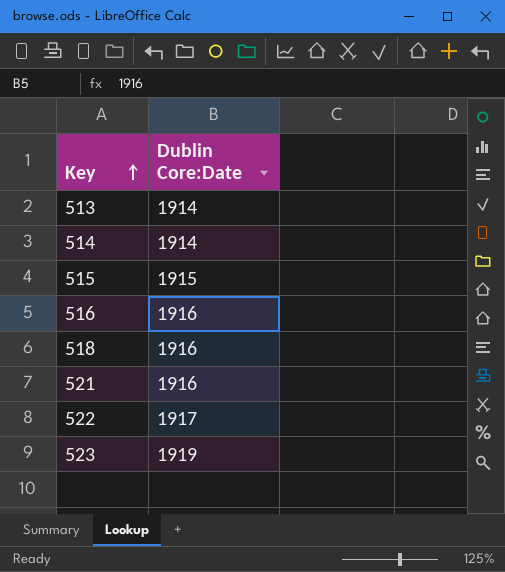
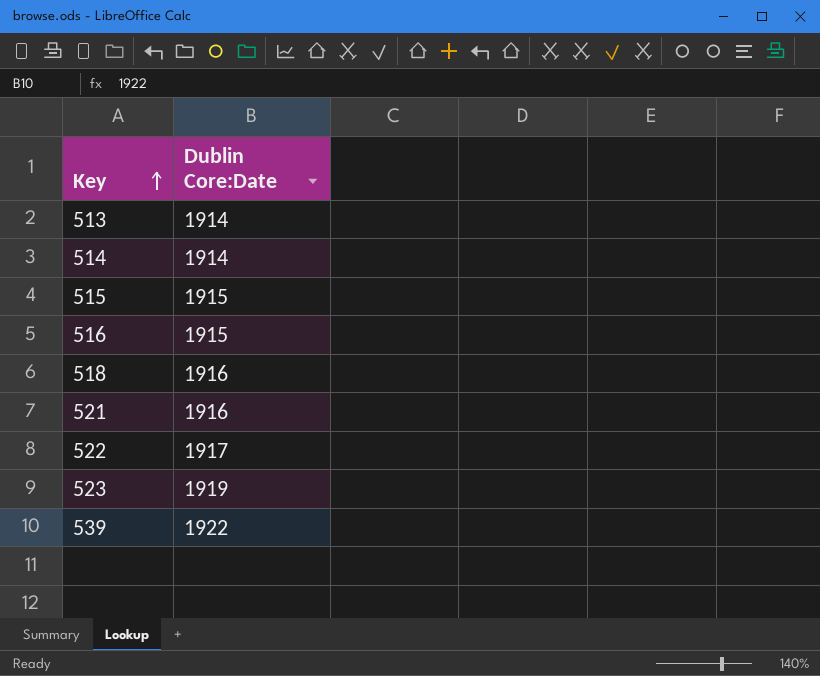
516 | Dublin Core:Date: 1916 -> 1915
row 539: none -> 1922

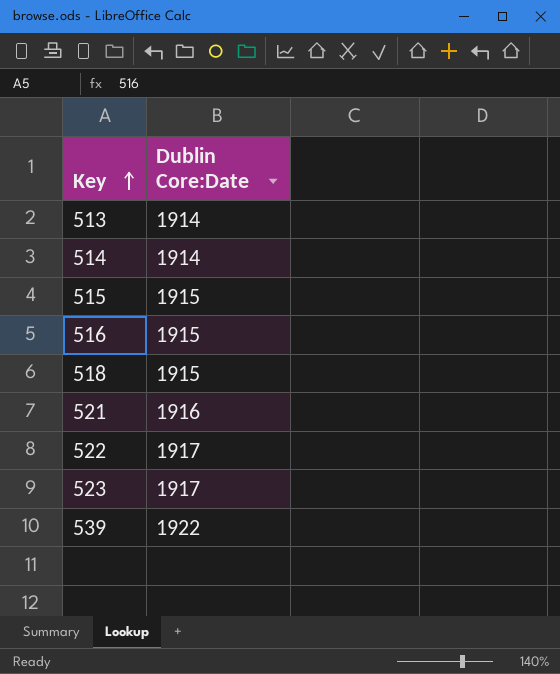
518 | Dublin Core:Date: 1916 -> 1915
523 | Dublin Core:Date: 1919 -> 1917

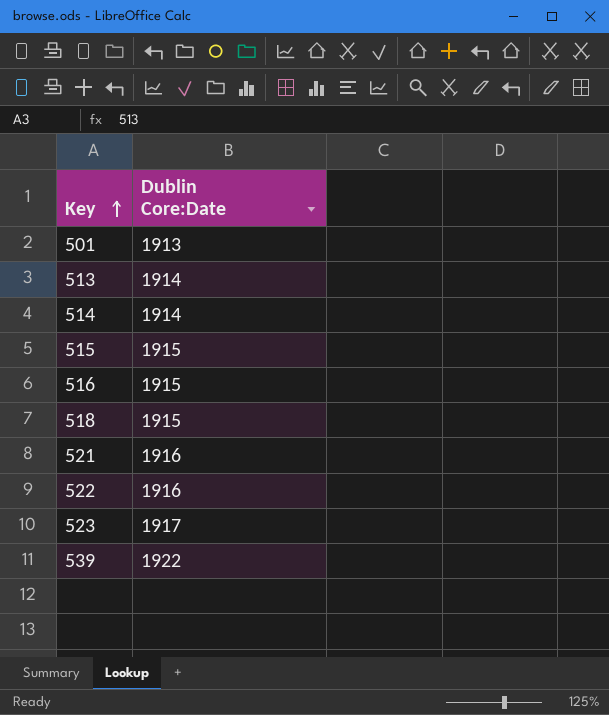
row 501: none -> 1913
522 | Dublin Core:Date: 1917 -> 1916

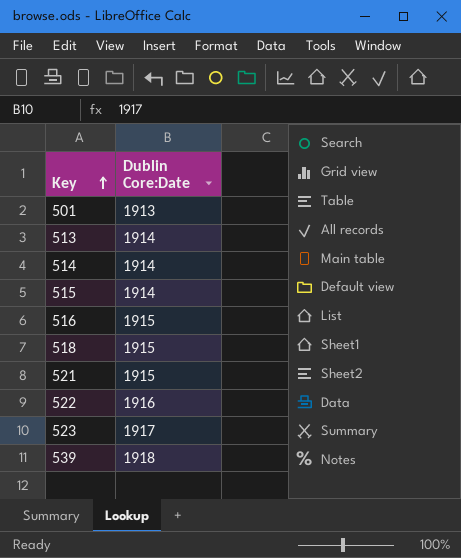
515 | Dublin Core:Date: 1915 -> 1914
521 | Dublin Core:Date: 1916 -> 1915
539 | Dublin Core:Date: 1922 -> 1918

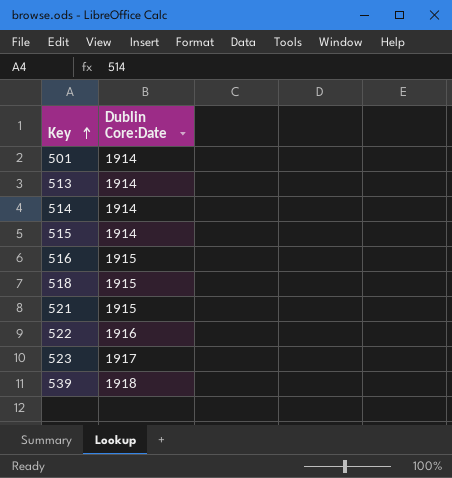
501 | Dublin Core:Date: 1913 -> 1914

